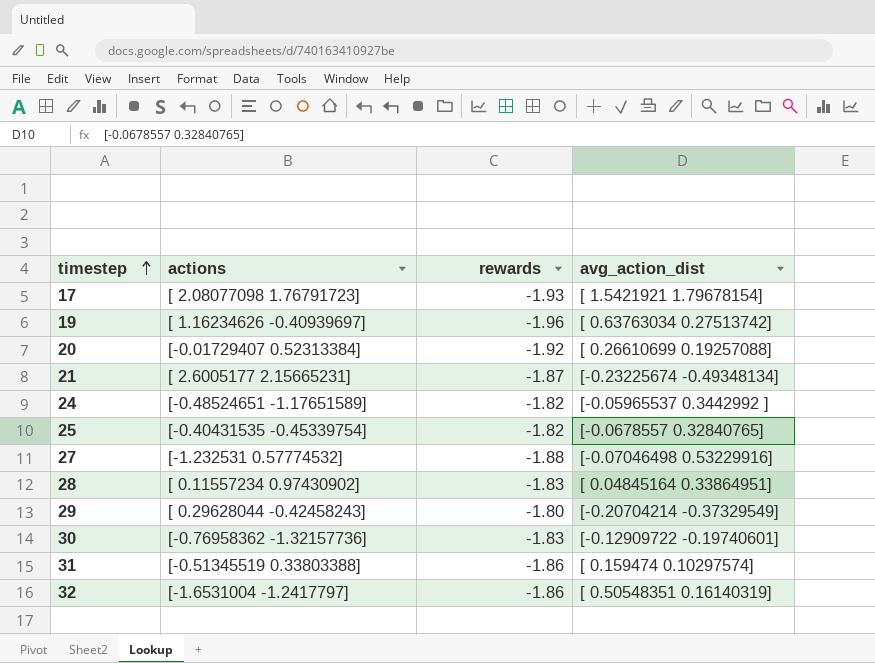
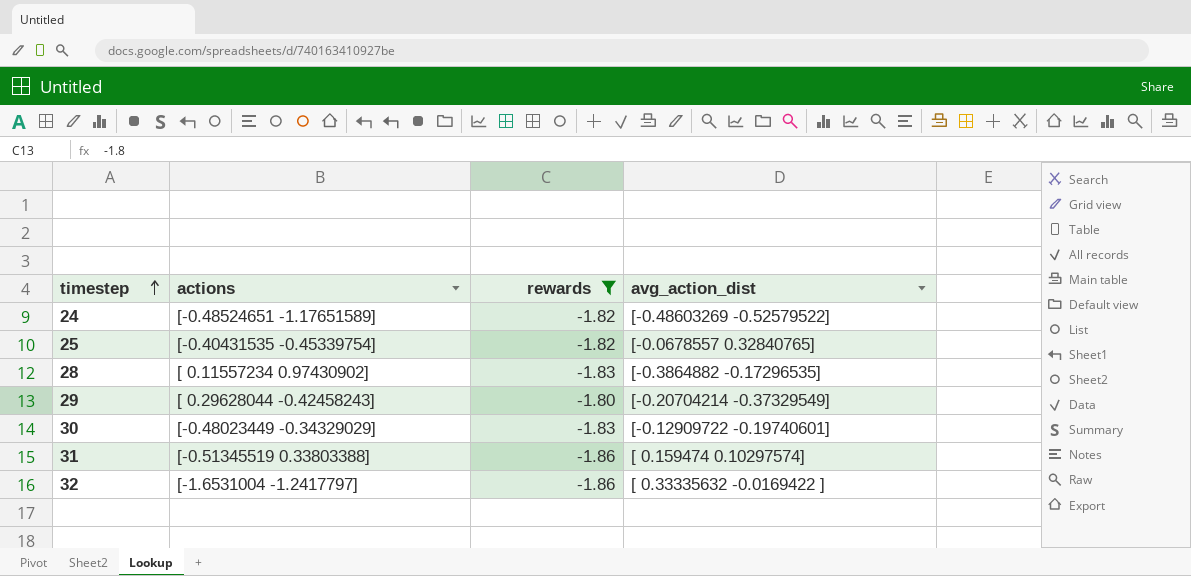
filter: none -> rewards >= -1.86
24 | avg_action_dist: [-0.05965537 0.3442992 ] -> [-0.48603269 -0.52579522]
28 | avg_action_dist: [ 0.04845164 0.33864951] -> [-0.3864882 -0.17296535]
30 | actions: [-0.76958362 -1.32157736] -> [-0.48023449 -0.34329029]
32 | avg_action_dist: [ 0.50548351 0.16140319] -> [ 0.33335632 -0.0169422 ]

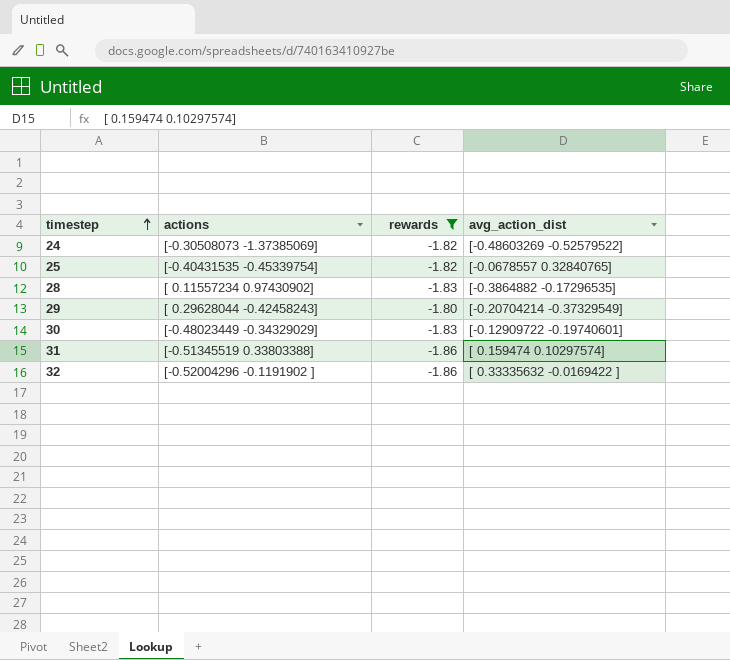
24 | actions: [-0.48524651 -1.17651589] -> [-0.30508073 -1.37385069]
32 | actions: [-1.6531004 -1.2417797] -> [-0.52004296 -0.1191902 ]

